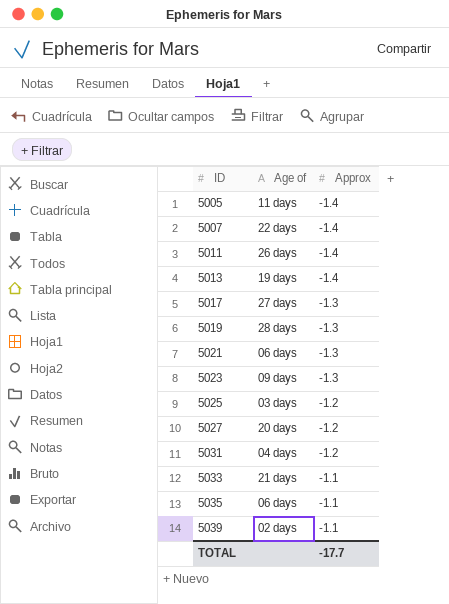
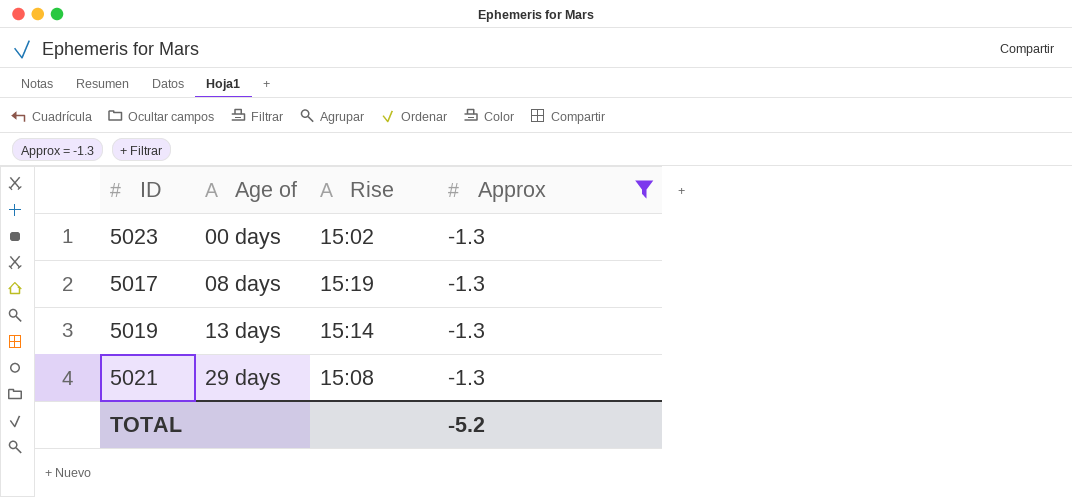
filter: none -> Approx = -1.3
row order: ID ascending -> Age of ascending
column Rise | position: none -> 3
5023 | Age of: 09 days -> 00 days
5017 | Age of: 27 days -> 08 days
5019 | Age of: 28 days -> 13 days
5021 | Age of: 06 days -> 29 days
TOTAL | Approx: -17.7 -> -5.2

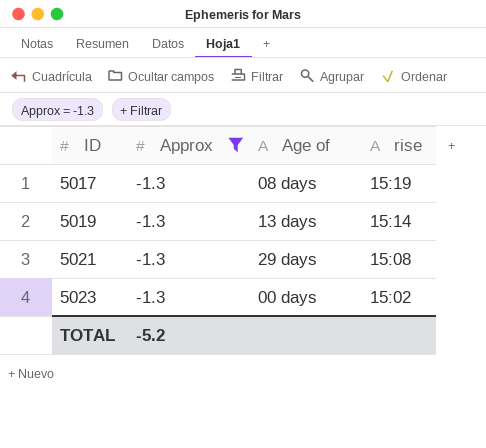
row order: Age of ascending -> ID ascending
column Approx | position: 4 -> 2
column name: Rise -> rise

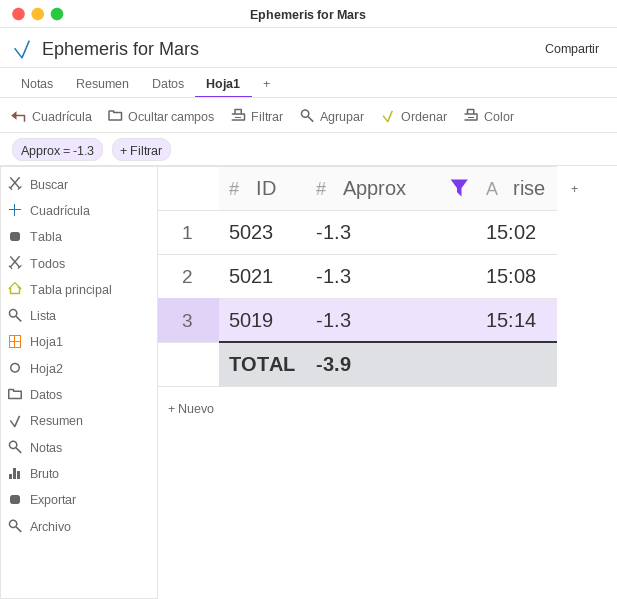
row order: ID ascending -> ID descending
column Age of | position: 3 -> none
row 5017: -1.3 | 08 days | 15:19 -> none
TOTAL | Approx: -5.2 -> -3.9

